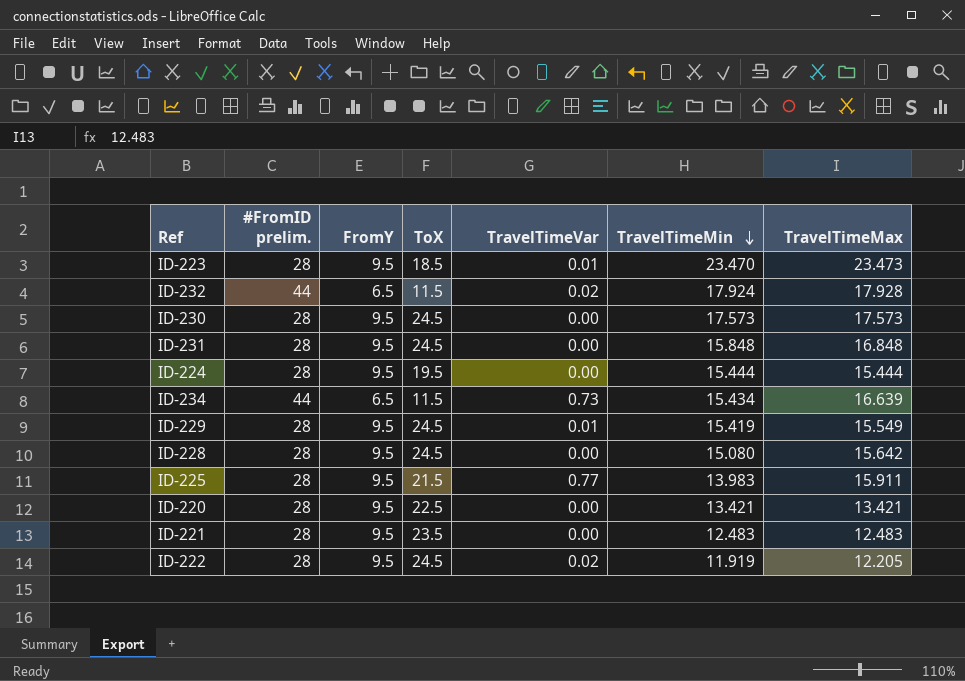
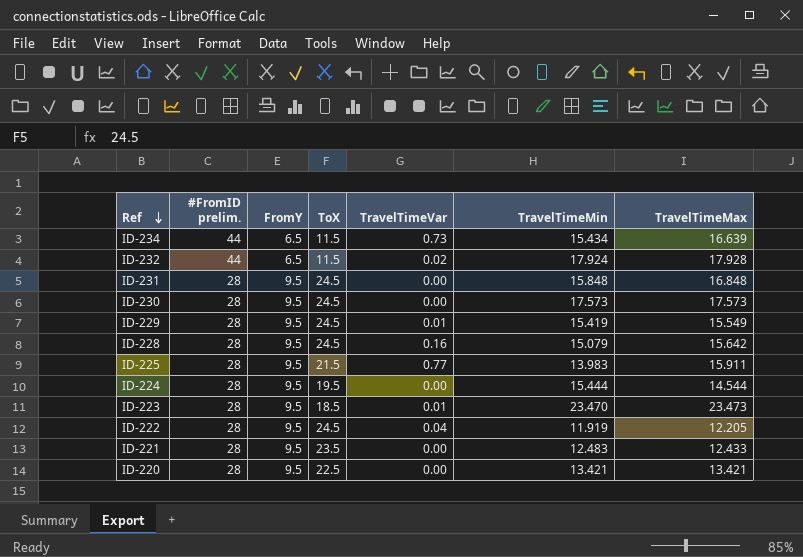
row order: TravelTimeMin descending -> Ref descending
ID-228 | TravelTimeVar: 0.00 -> 0.16
ID-228 | TravelTimeMin: 15.080 -> 15.079
ID-224 | TravelTimeMax: 15.444 -> 14.544
ID-222 | TravelTimeVar: 0.02 -> 0.04
ID-221 | TravelTimeMax: 12.483 -> 12.433

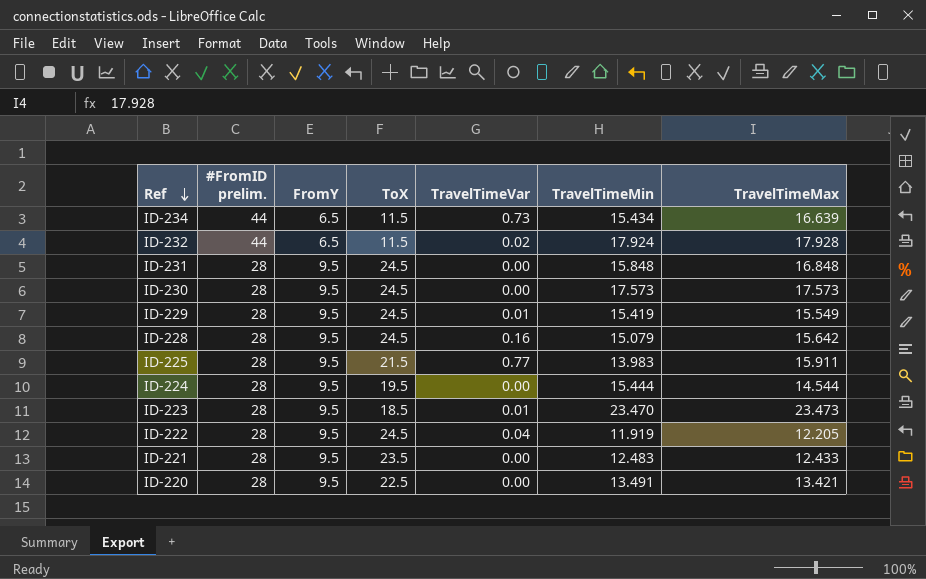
ID-220 | TravelTimeMin: 13.421 -> 13.491

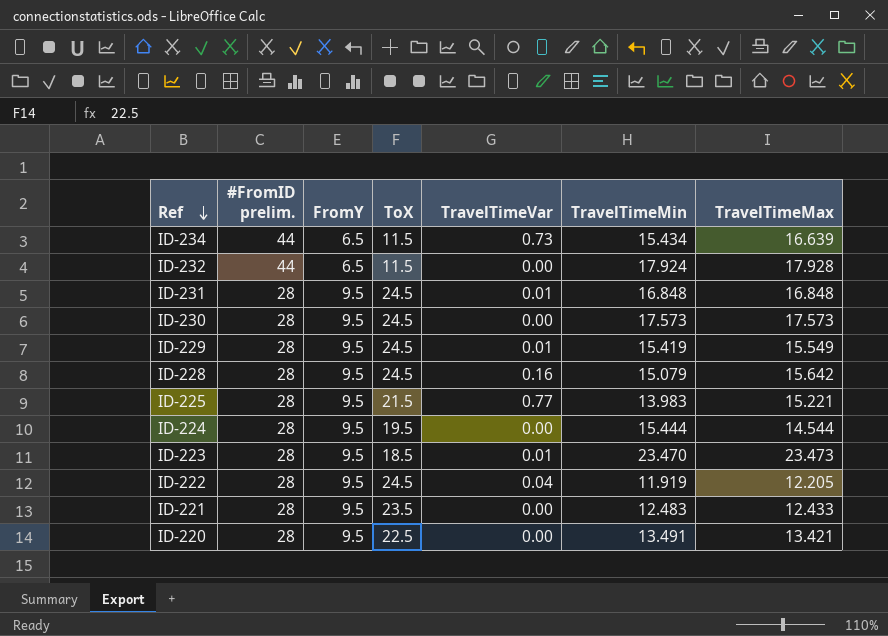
ID-232 | TravelTimeVar: 0.02 -> 0.00
ID-231 | TravelTimeVar: 0.00 -> 0.01
ID-231 | TravelTimeMin: 15.848 -> 16.848
ID-225 | TravelTimeMax: 15.911 -> 15.221

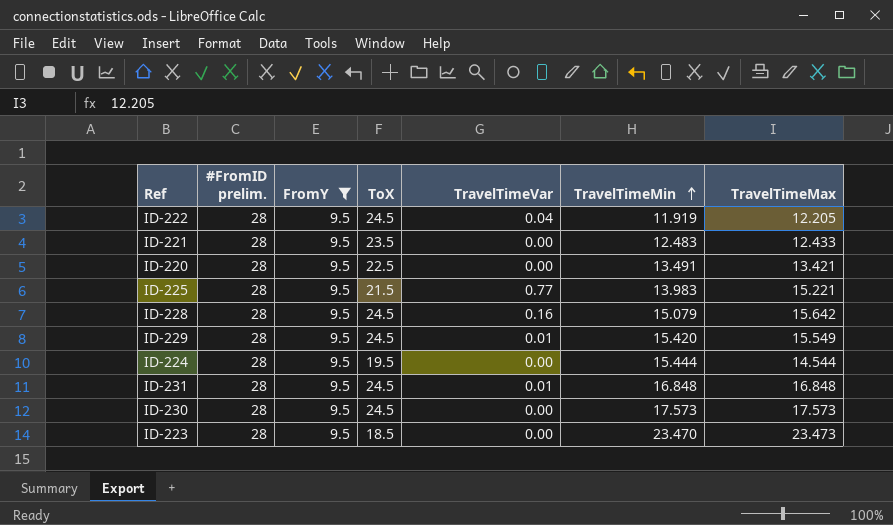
filter: none -> FromY = 9.5
row order: Ref descending -> TravelTimeMin ascending
ID-229 | TravelTimeMin: 15.419 -> 15.420
ID-223 | TravelTimeVar: 0.01 -> 0.00

